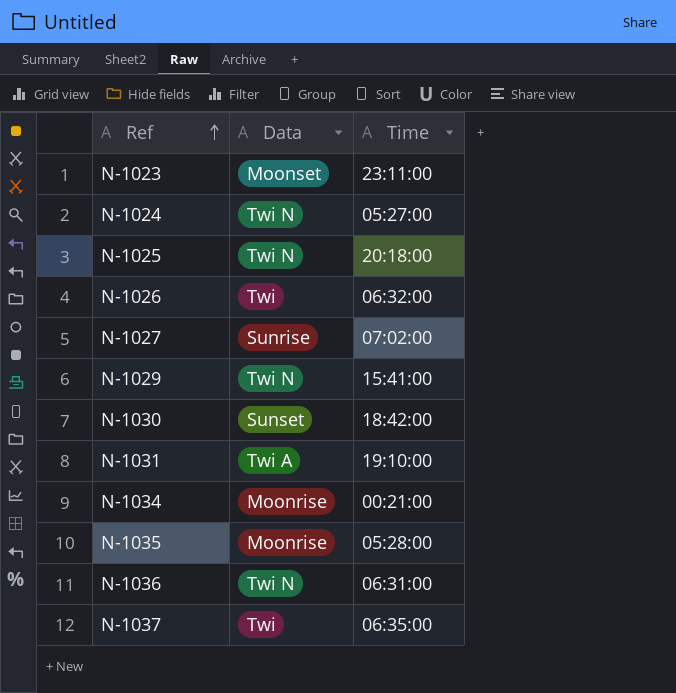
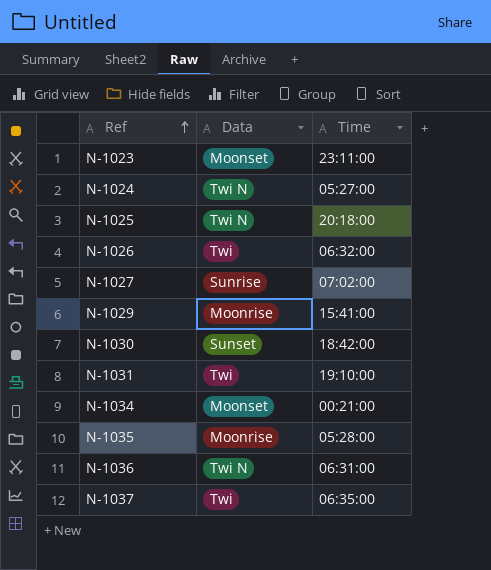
N-1029 | Data: Twi N -> Moonrise
N-1031 | Data: Twi A -> Twi
N-1034 | Data: Moonrise -> Moonset

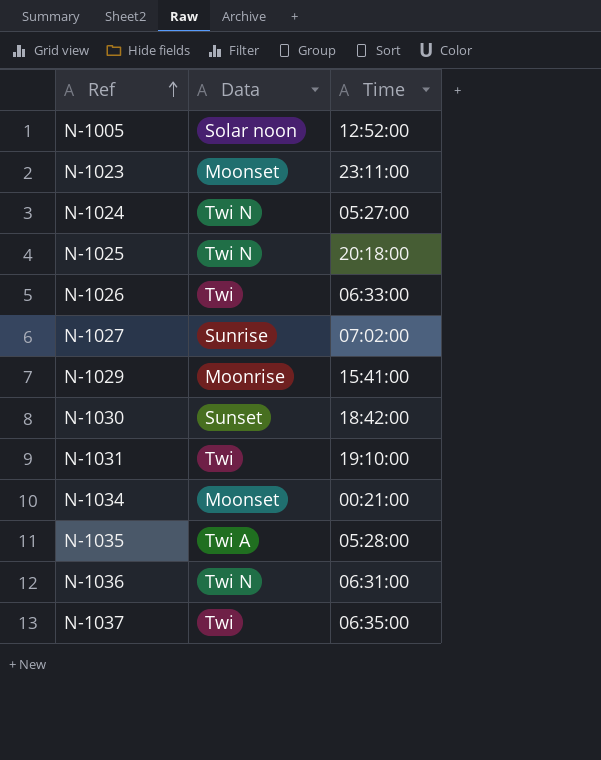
row N-1005: none -> Solar noon | 12:52:00
N-1026 | Time: 06:32:00 -> 06:33:00
N-1035 | Data: Moonrise -> Twi A

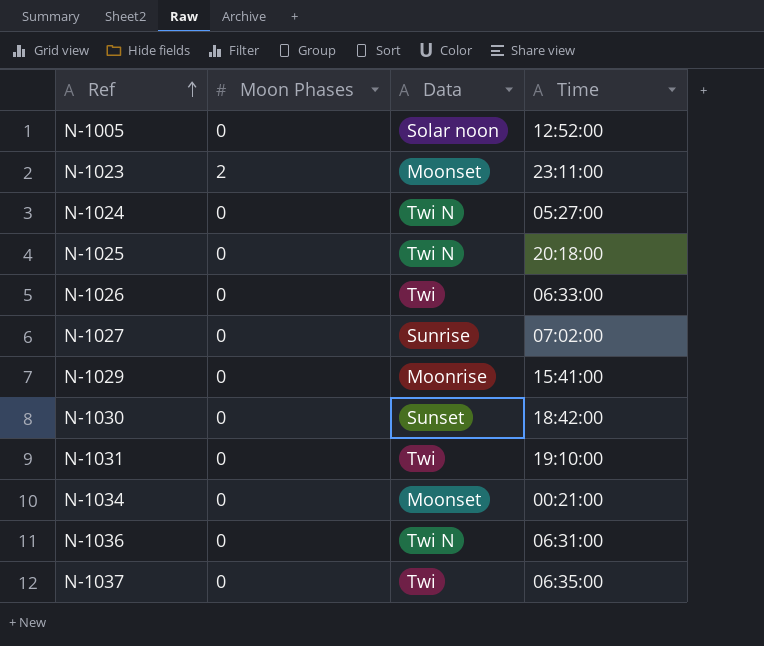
column Moon Phases | position: none -> 2
row N-1035: Twi A | 05:28:00 -> none

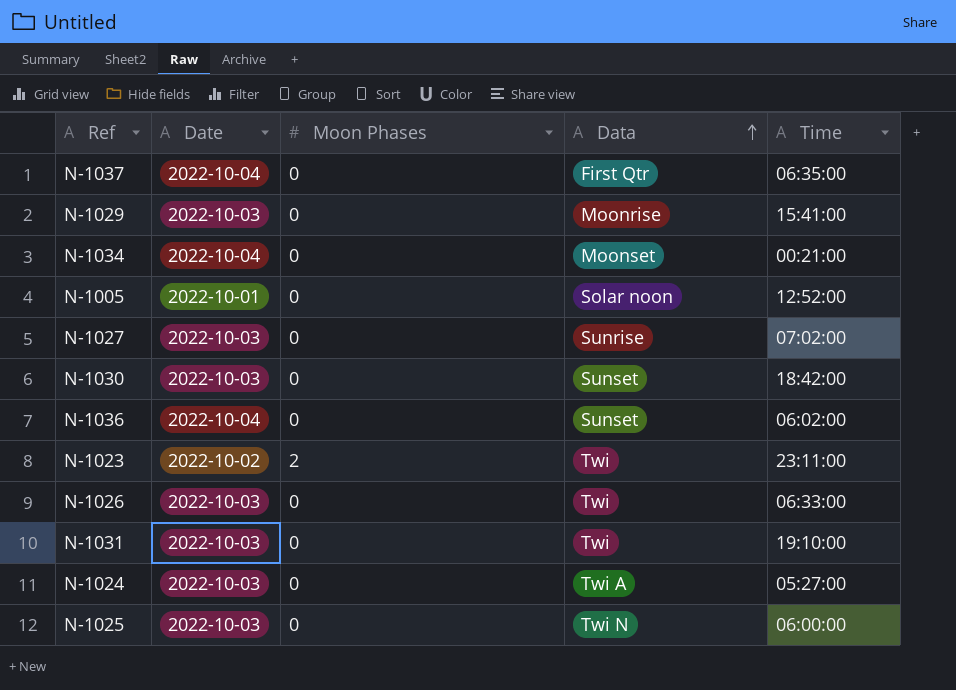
row order: Ref ascending -> Data ascending
column Date | position: none -> 2
N-1037 | Data: Twi -> First Qtr
N-1036 | Data: Twi N -> Sunset
N-1036 | Time: 06:31:00 -> 06:02:00
N-1023 | Data: Moonset -> Twi
N-1024 | Data: Twi N -> Twi A
N-1025 | Time: 20:18:00 -> 06:00:00

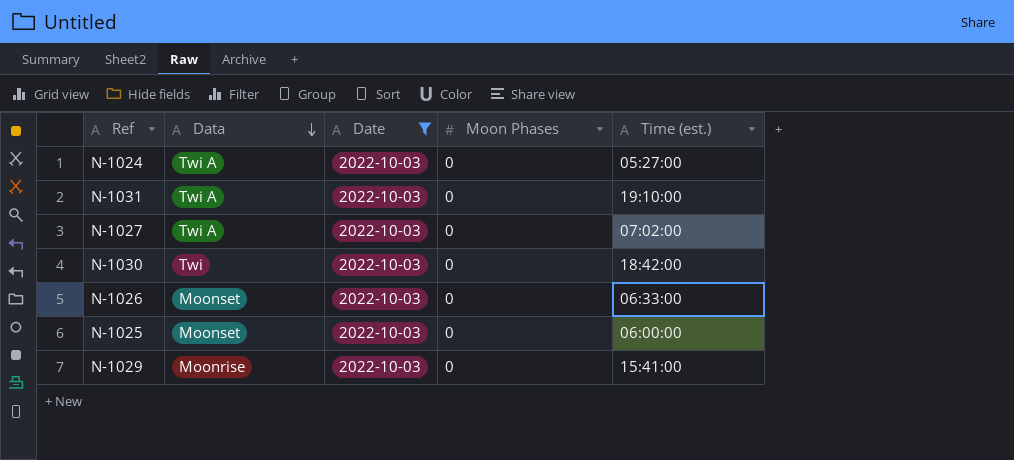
filter: none -> Date = 2022-10-03
row order: Data ascending -> Data descending
column Data | position: 4 -> 2
column name: Time -> Time (est.)
N-1031 | Data: Twi -> Twi A
N-1027 | Data: Sunrise -> Twi A
N-1030 | Data: Sunset -> Twi
N-1026 | Data: Twi -> Moonset
N-1025 | Data: Twi N -> Moonset

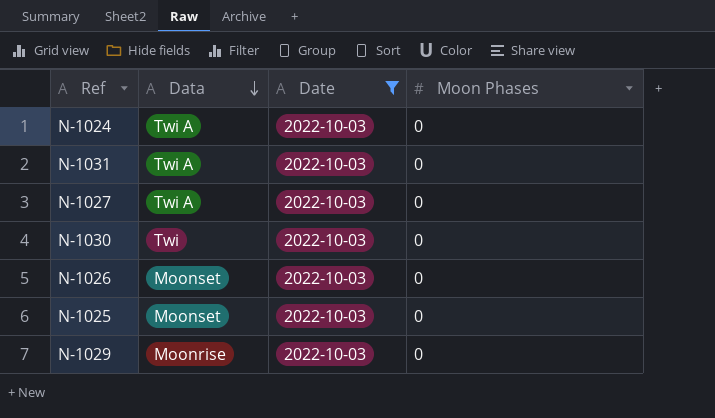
column Time (est.) | position: 5 -> none

